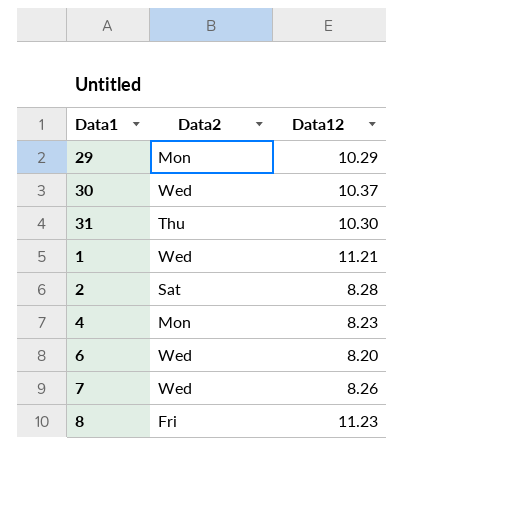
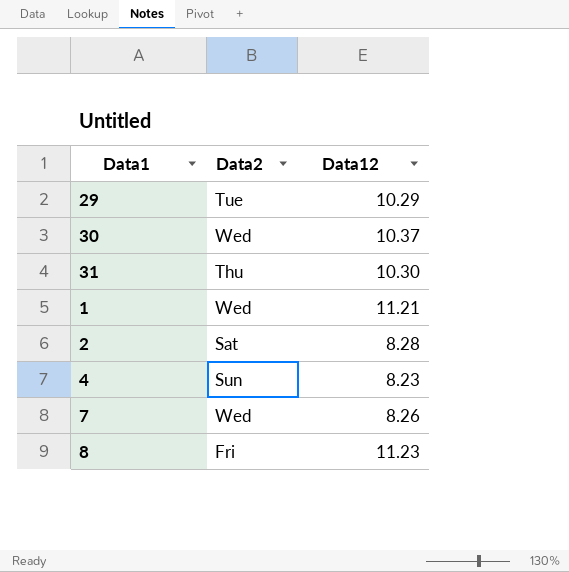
row 6: Wed | 8.20 -> none
29 | Data2: Mon -> Tue
4 | Data2: Mon -> Sun

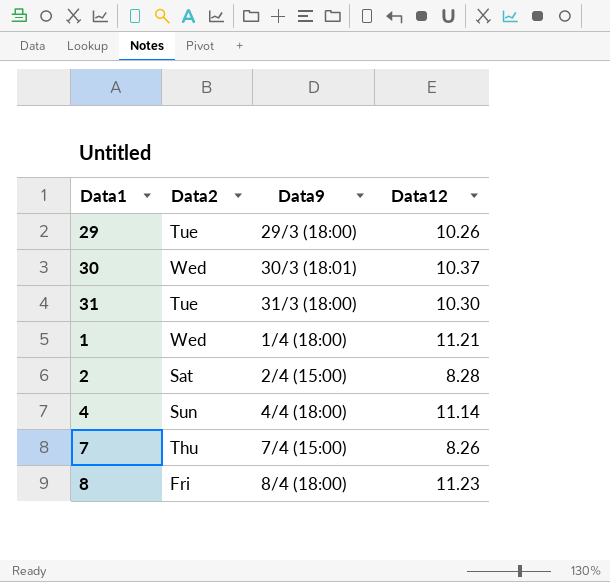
column Data9 | position: none -> 3
29 | Data12: 10.29 -> 10.26
31 | Data2: Thu -> Tue
4 | Data12: 8.23 -> 11.14
7 | Data2: Wed -> Thu

